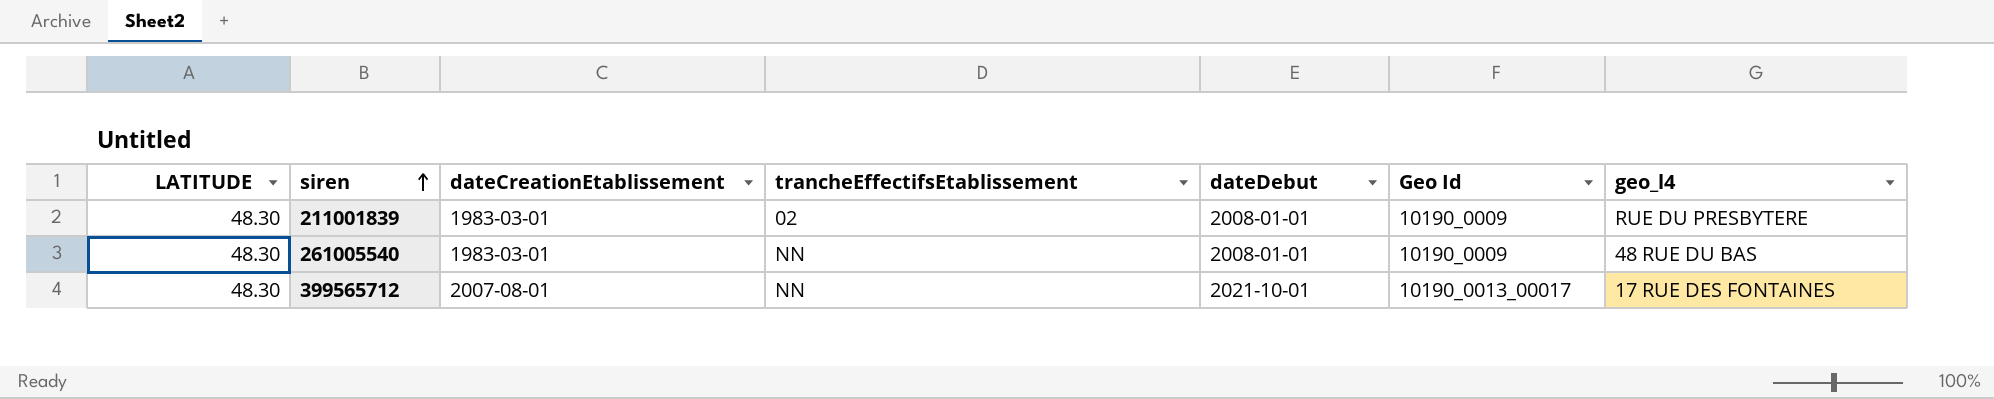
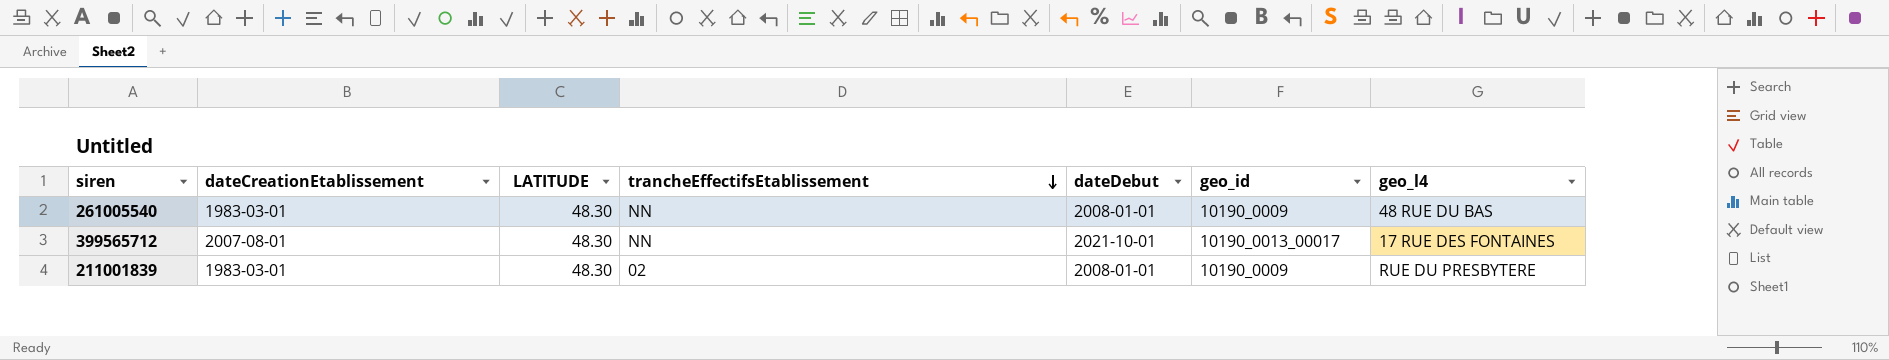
row order: siren ascending -> trancheEffectifsEtablissement descending
column LATITUDE | position: 1 -> 3
column name: Geo Id -> geo_id

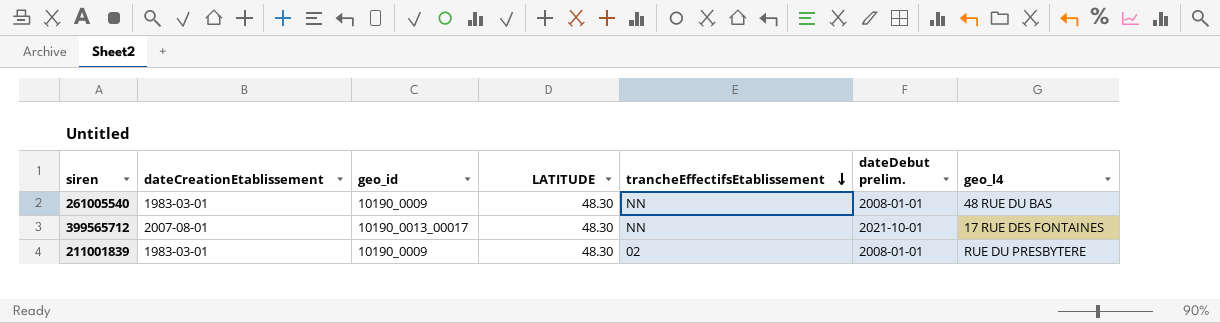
column geo_id | position: 6 -> 3
column name: dateDebut -> dateDebut prelim.

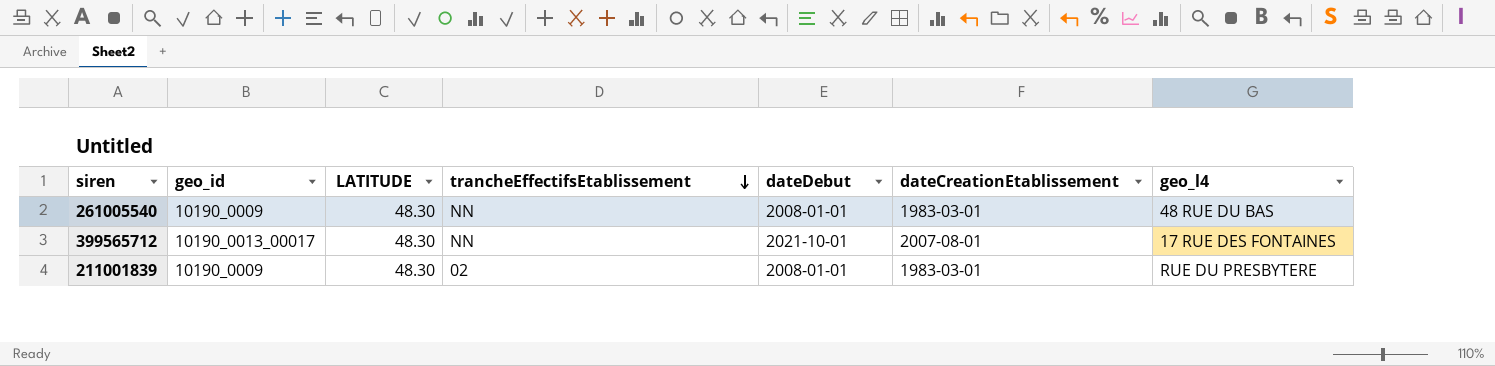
column name: dateDebut prelim. -> dateDebut
column dateCreationEtablissement | position: 2 -> 6

